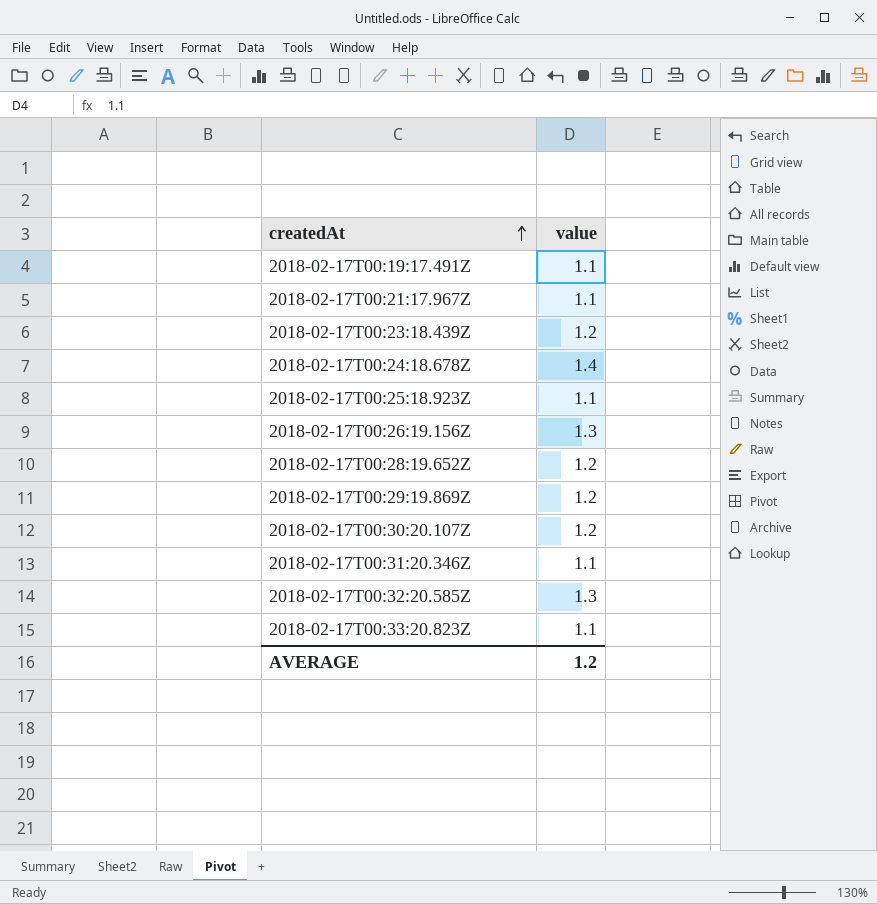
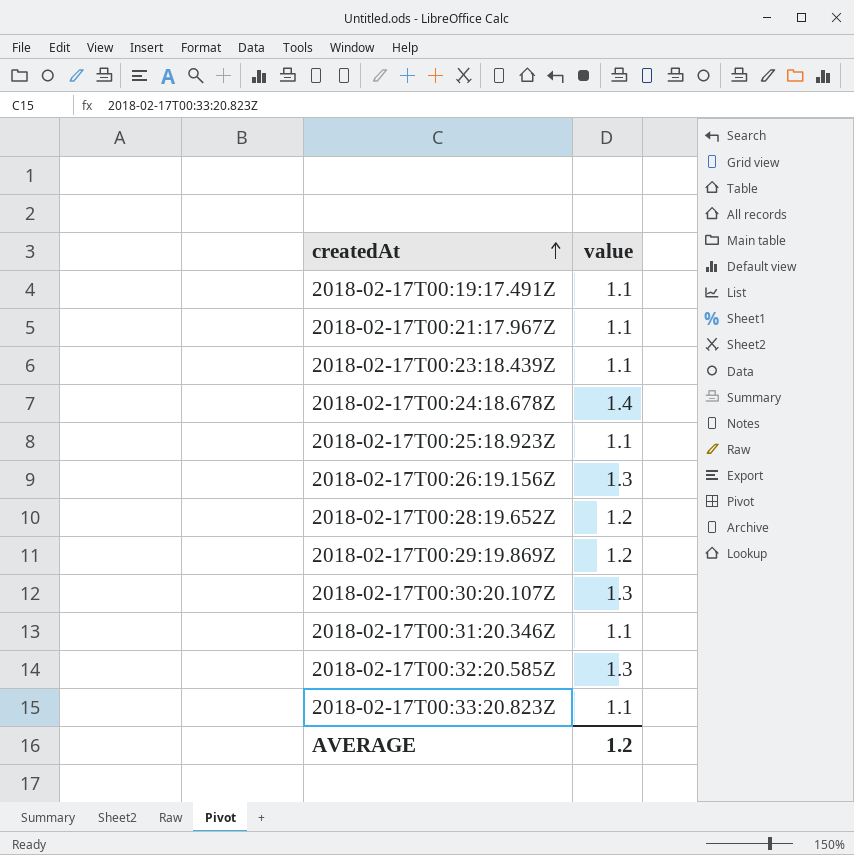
2018-02-17T00:23:18.439Z | value: 1.2 -> 1.1
2018-02-17T00:30:20.107Z | value: 1.2 -> 1.3

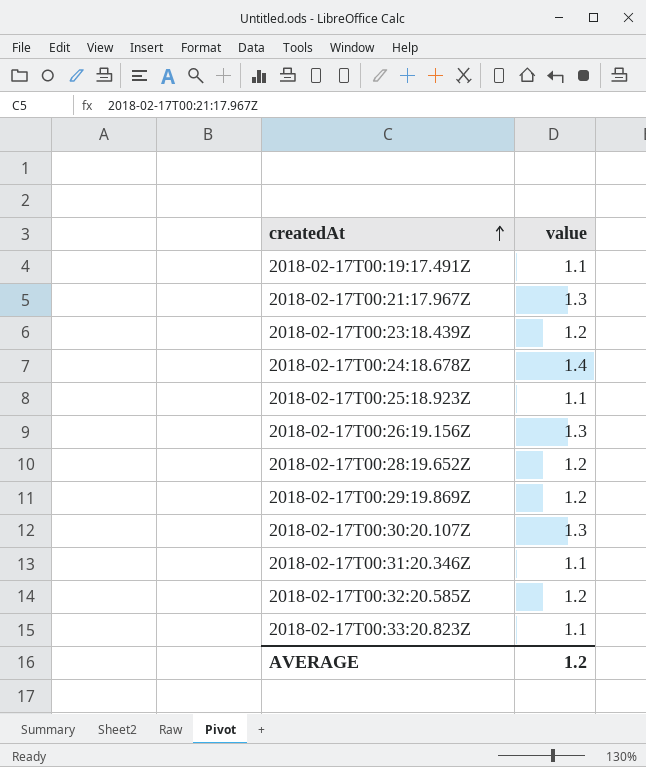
2018-02-17T00:21:17.967Z | value: 1.1 -> 1.3
2018-02-17T00:23:18.439Z | value: 1.1 -> 1.2
2018-02-17T00:32:20.585Z | value: 1.3 -> 1.2

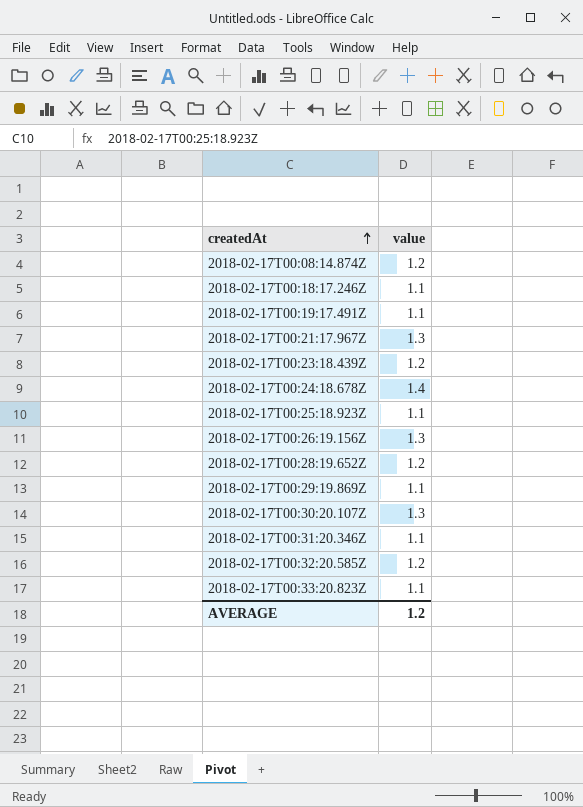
row 2018-02-17T00:08:14.874Z: none -> 1.2
row 2018-02-17T00:18:17.246Z: none -> 1.1
2018-02-17T00:29:19.869Z | value: 1.2 -> 1.1

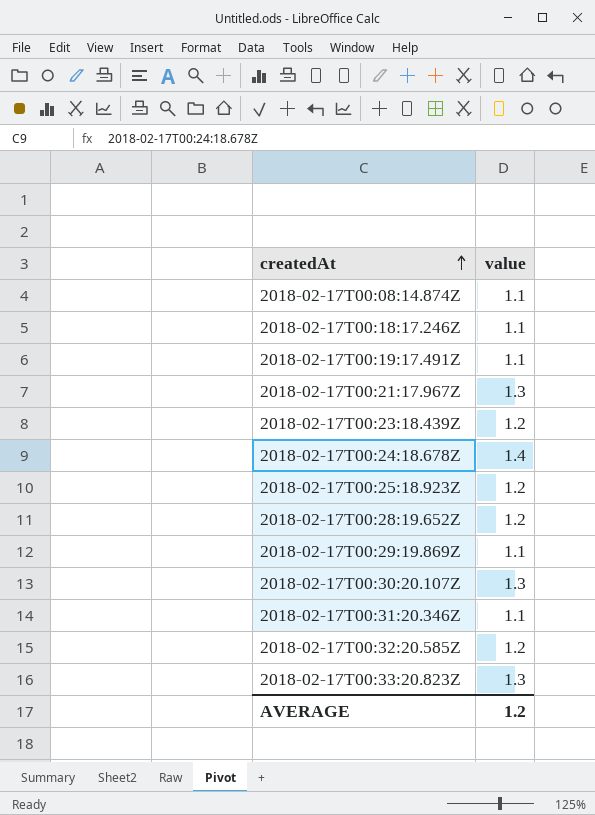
row 2018-02-17T00:26:19.156Z: 1.3 -> none
2018-02-17T00:08:14.874Z | value: 1.2 -> 1.1
2018-02-17T00:25:18.923Z | value: 1.1 -> 1.2
2018-02-17T00:33:20.823Z | value: 1.1 -> 1.3

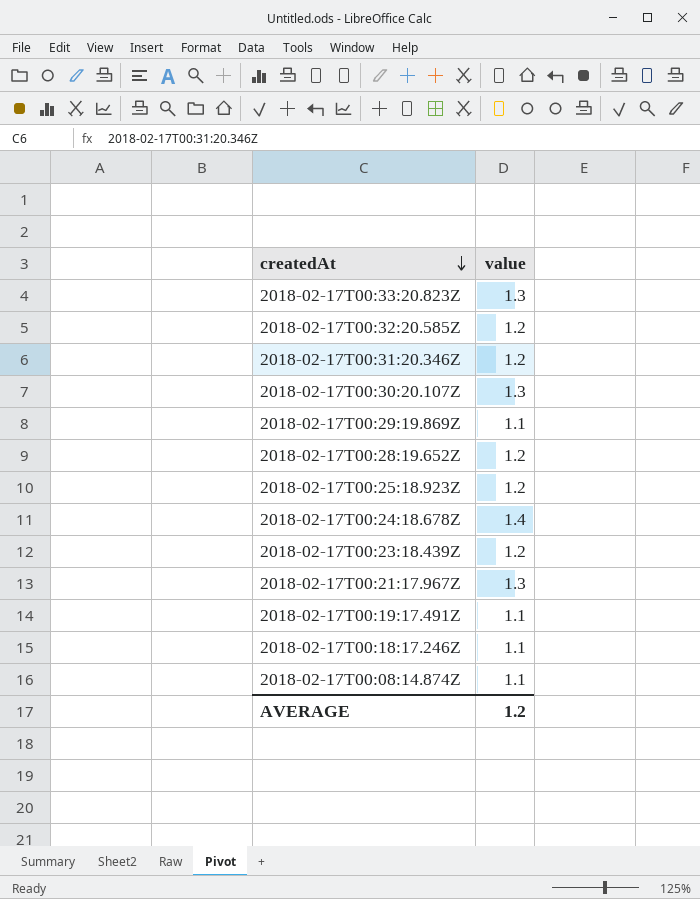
row order: createdAt ascending -> createdAt descending
2018-02-17T00:31:20.346Z | value: 1.1 -> 1.2

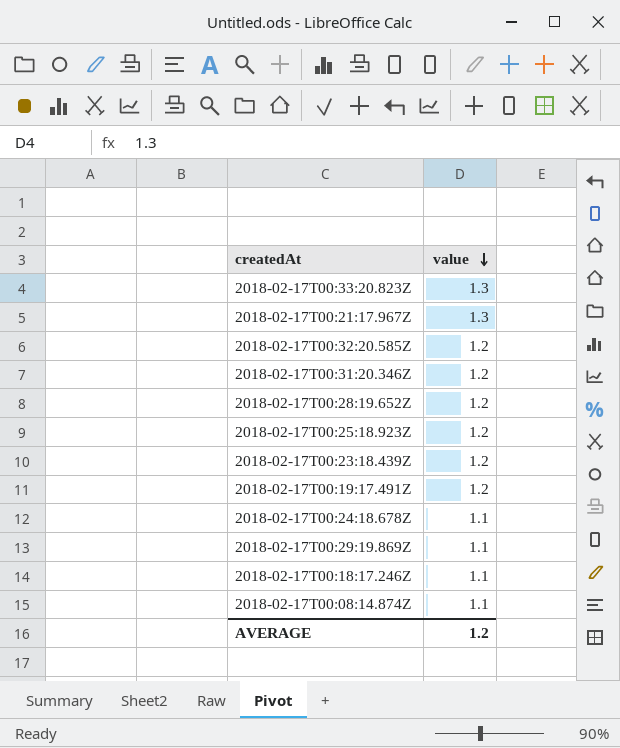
row order: createdAt descending -> value descending
row 2018-02-17T00:30:20.107Z: 1.3 -> none
2018-02-17T00:19:17.491Z | value: 1.1 -> 1.2
2018-02-17T00:24:18.678Z | value: 1.4 -> 1.1

